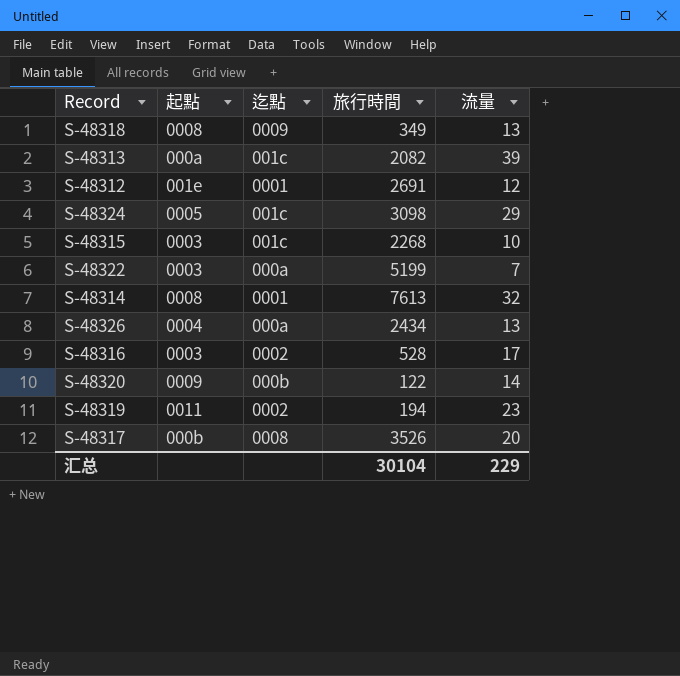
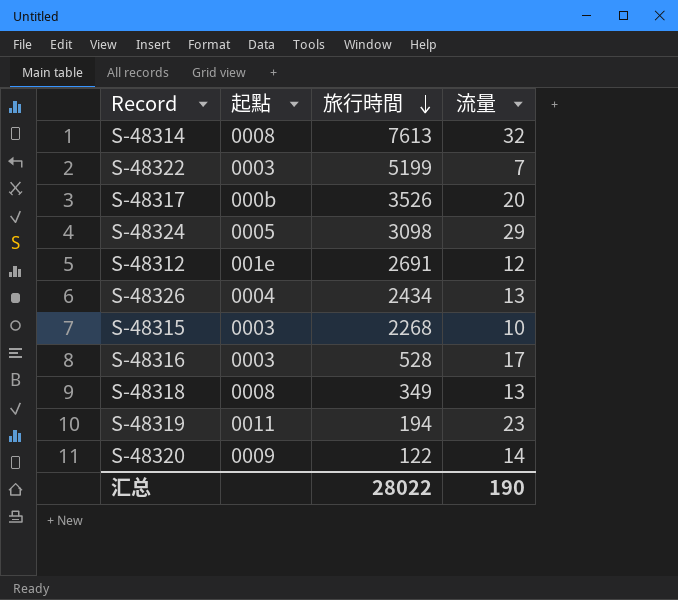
row order: none -> 旅行時間 descending
column 迄點 | position: 3 -> none
row S-48313: 000a | 001c | 2082 | 39 -> none
汇总 | 旅行時間: 30104 -> 28022
汇总 | 流量: 229 -> 190

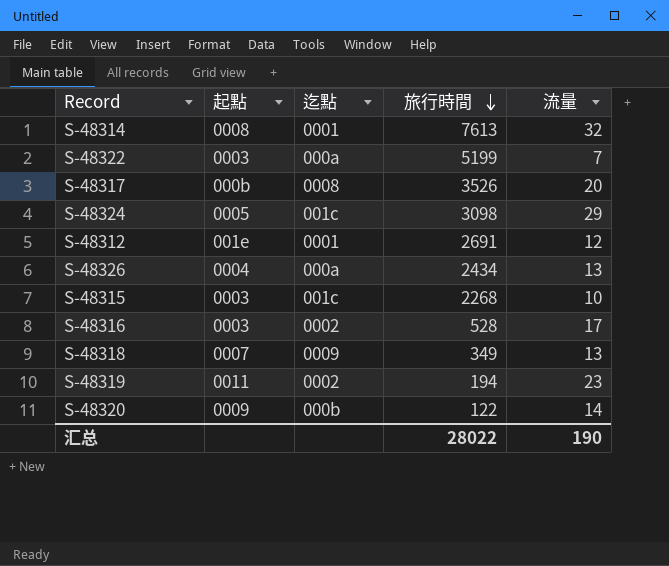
column 迄點 | position: none -> 3
S-48318 | 起點: 0008 -> 0007

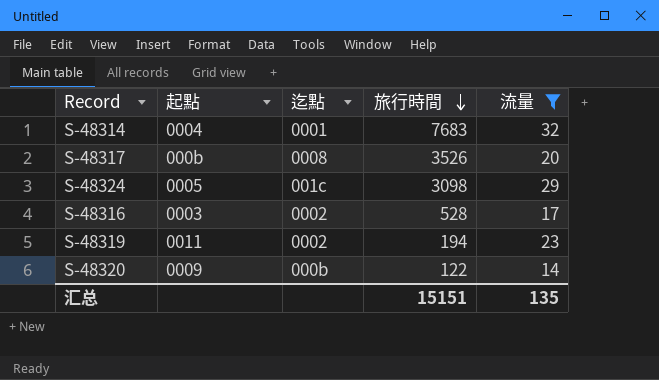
filter: none -> 流量 >= 14
S-48314 | 起點: 0008 -> 0004
S-48314 | 旅行時間: 7613 -> 7683
汇总 | 旅行時間: 28022 -> 15151
汇总 | 流量: 190 -> 135

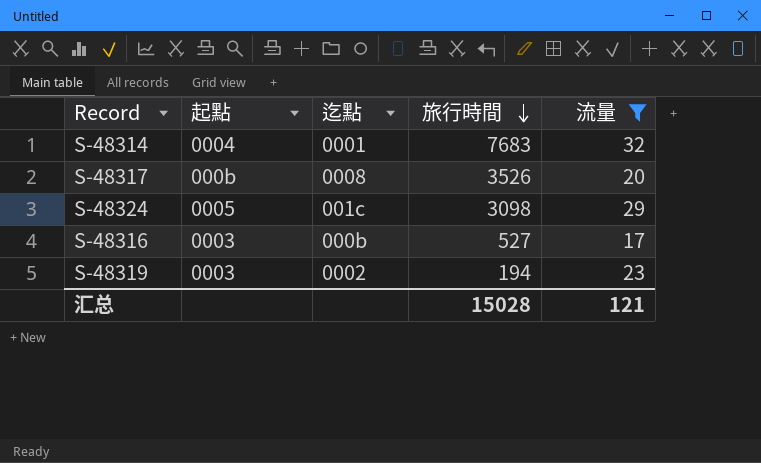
row S-48320: 0009 | 000b | 122 | 14 -> none
S-48316 | 迄點: 0002 -> 000b
S-48316 | 旅行時間: 528 -> 527
S-48319 | 起點: 0011 -> 0003
汇总 | 旅行時間: 15151 -> 15028
汇总 | 流量: 135 -> 121

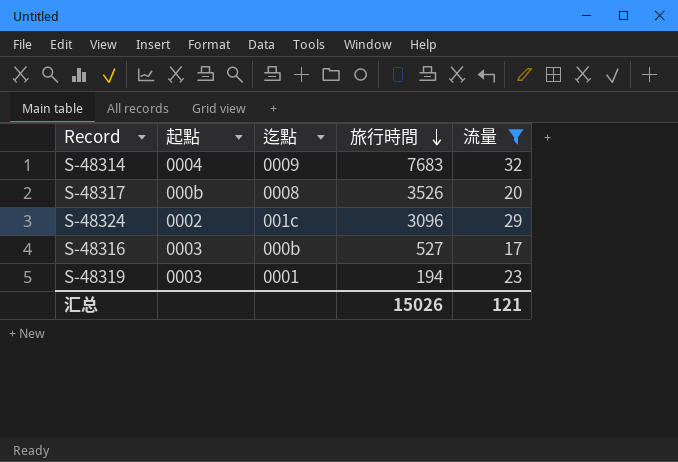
S-48314 | 迄點: 0001 -> 0009
S-48324 | 起點: 0005 -> 0002
S-48324 | 旅行時間: 3098 -> 3096
S-48319 | 迄點: 0002 -> 0001
汇总 | 旅行時間: 15028 -> 15026

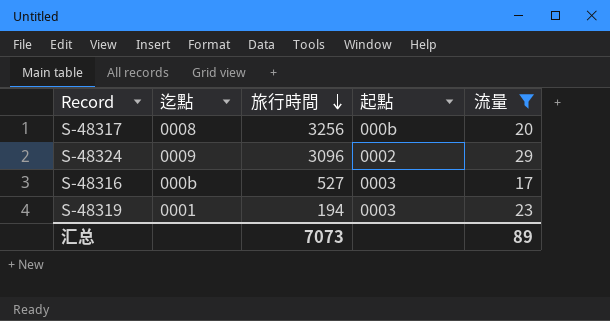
column 起點 | position: 2 -> 4
row S-48314: 0004 | 0009 | 7683 | 32 -> none
S-48317 | 旅行時間: 3526 -> 3256
S-48324 | 迄點: 001c -> 0009
汇总 | 旅行時間: 15026 -> 7073
汇总 | 流量: 121 -> 89

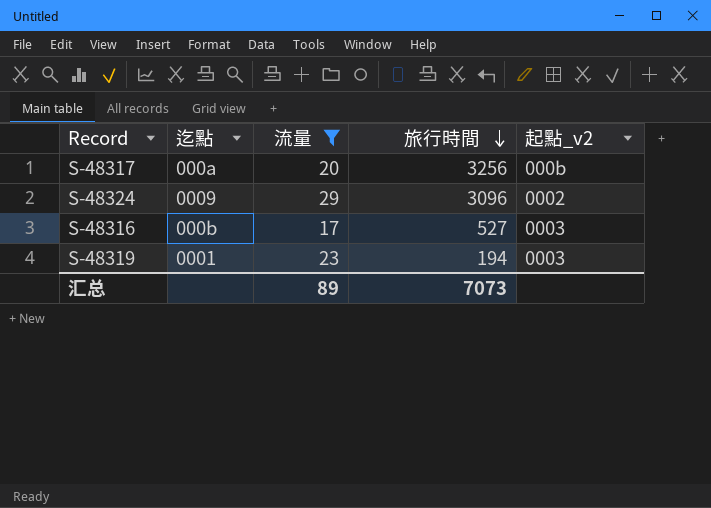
column 流量 | position: 5 -> 3
column name: 起點 -> 起點_v2
S-48317 | 迄點: 0008 -> 000a

